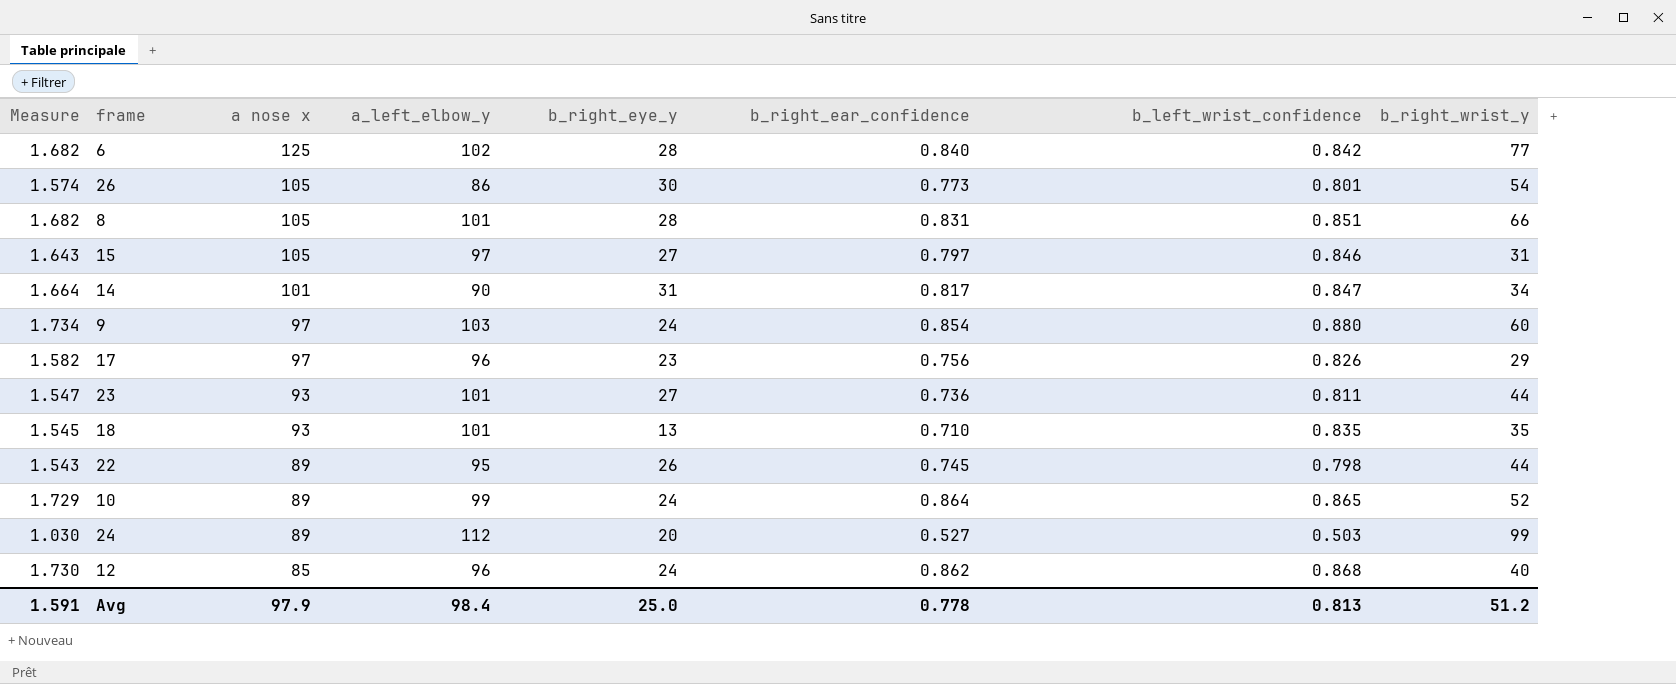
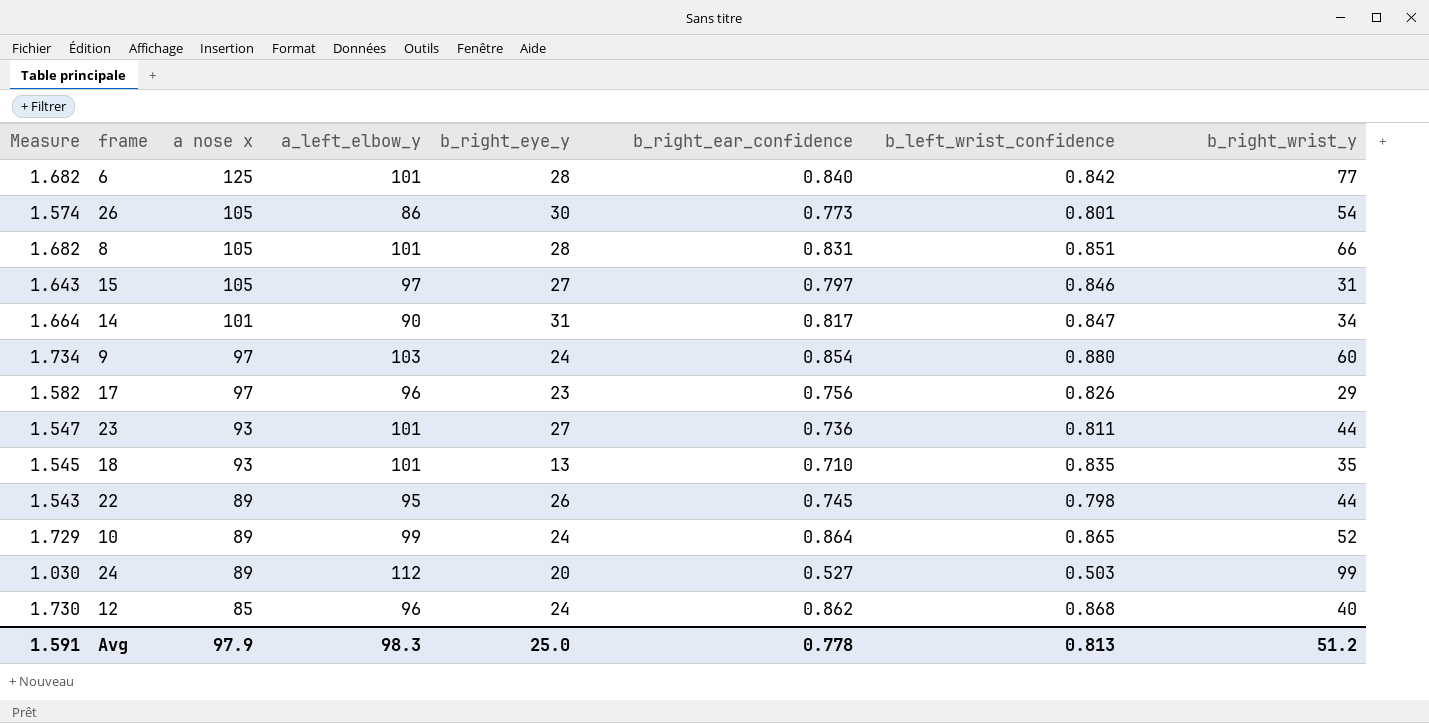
6 | a_left_elbow_y: 102 -> 101
Avg | a_left_elbow_y: 98.4 -> 98.3

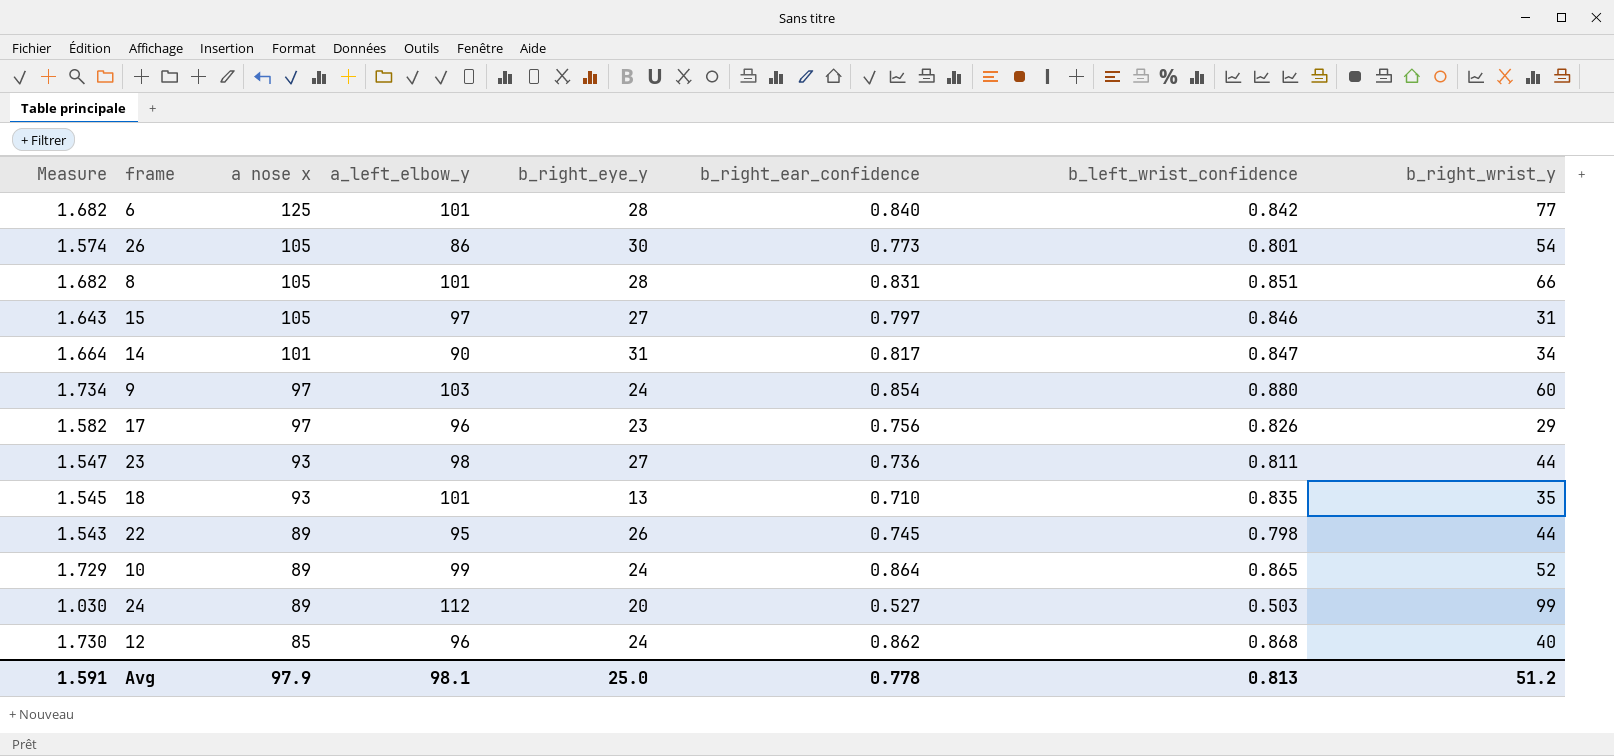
23 | a_left_elbow_y: 101 -> 98
Avg | a_left_elbow_y: 98.3 -> 98.1

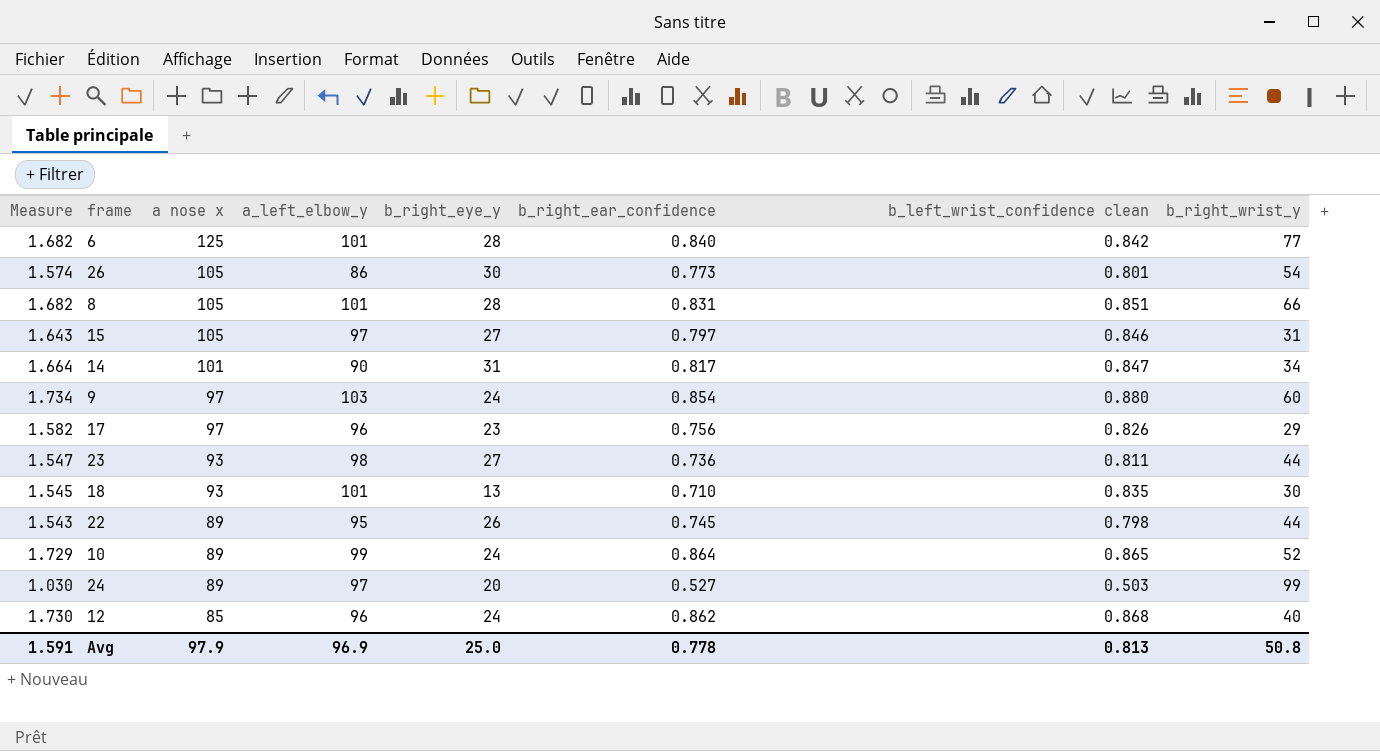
column name: b_left_wrist_confidence -> b_left_wrist_confidence clean
18 | b_right_wrist_y: 35 -> 30
24 | a_left_elbow_y: 112 -> 97
Avg | a_left_elbow_y: 98.1 -> 96.9
Avg | b_right_wrist_y: 51.2 -> 50.8

